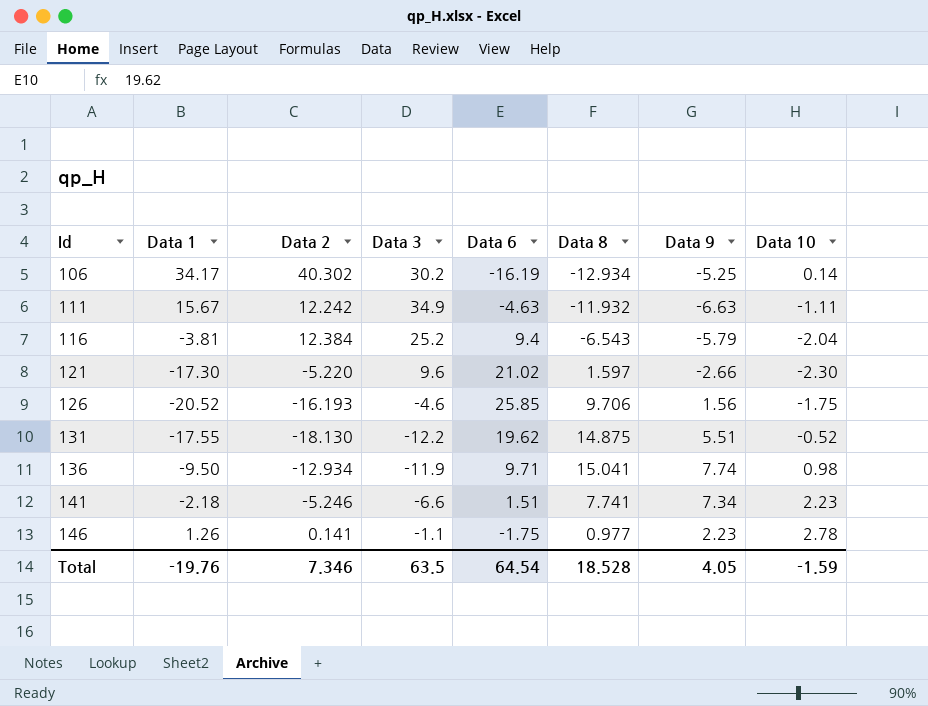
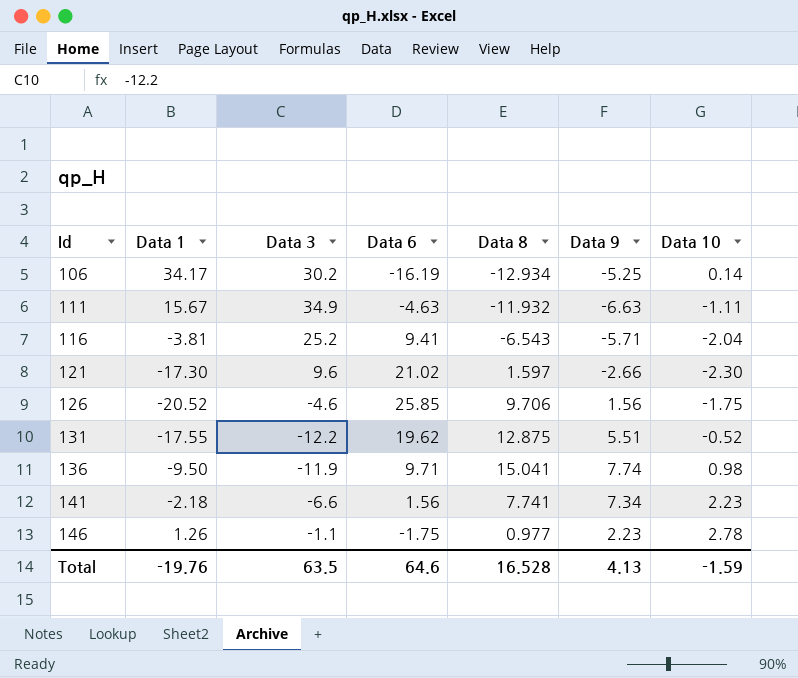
column Data 2 | position: 3 -> none
116 | Data 6: 9.4 -> 9.41
116 | Data 9: -5.79 -> -5.71
131 | Data 8: 14.875 -> 12.875
141 | Data 6: 1.51 -> 1.56
Total | Data 6: 64.54 -> 64.6
Total | Data 8: 18.528 -> 16.528
Total | Data 9: 4.05 -> 4.13

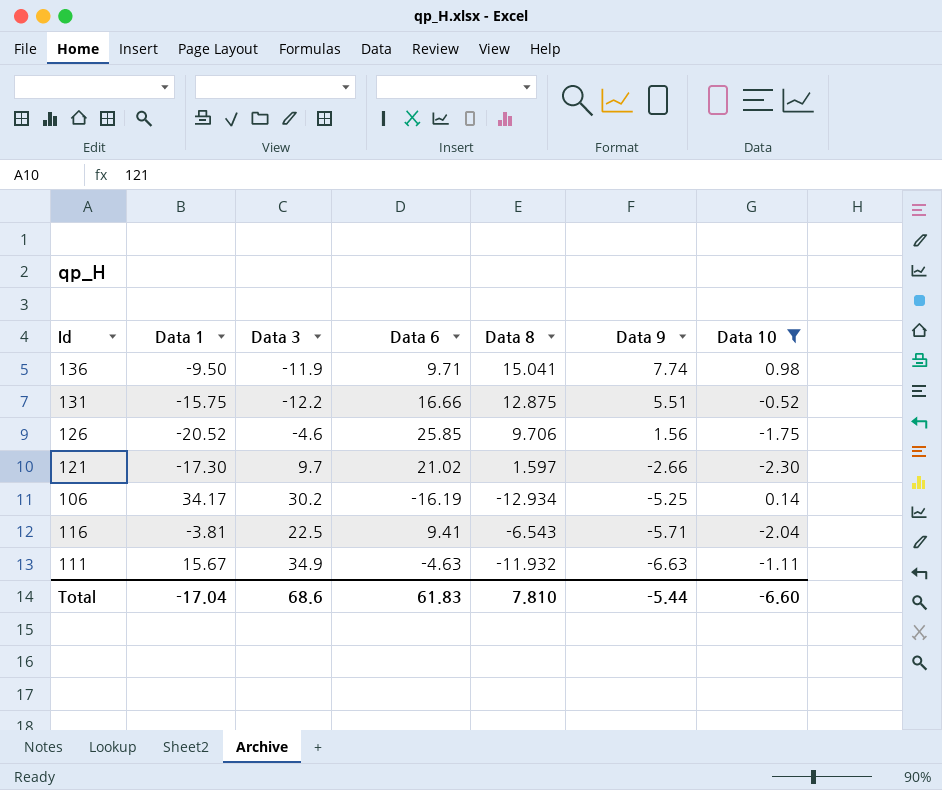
filter: none -> Data 10 <= 0.98
row order: Id ascending -> Data 9 descending
131 | Data 1: -17.55 -> -15.75
131 | Data 6: 19.62 -> 16.66
121 | Data 3: 9.6 -> 9.7
116 | Data 3: 25.2 -> 22.5
Total | Data 1: -19.76 -> -17.04
Total | Data 3: 63.5 -> 68.6
Total | Data 6: 64.6 -> 61.83
Total | Data 8: 16.528 -> 7.810
Total | Data 9: 4.13 -> -5.44
Total | Data 10: -1.59 -> -6.60

